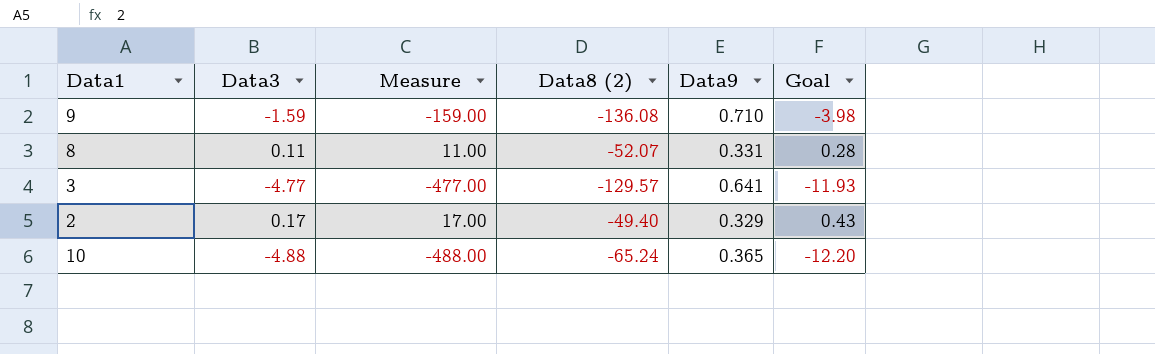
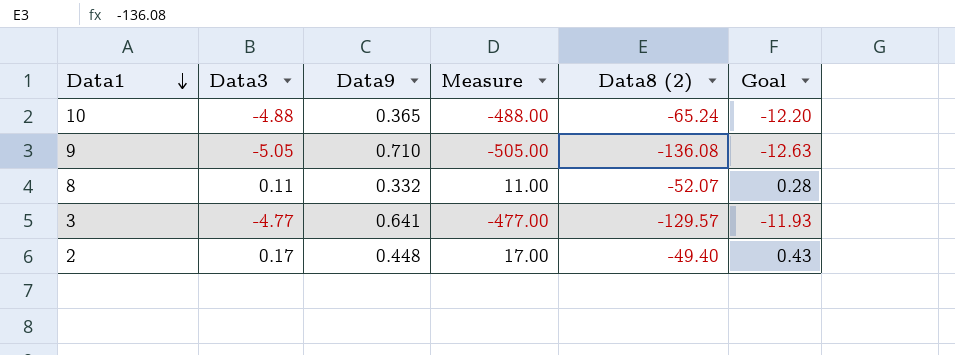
row order: none -> Data1 descending
column Data9 | position: 5 -> 3
9 | Data3: -1.59 -> -5.05
9 | Measure: -159.00 -> -505.00
9 | Goal: -3.98 -> -12.63
8 | Data9: 0.331 -> 0.332
2 | Data9: 0.329 -> 0.448

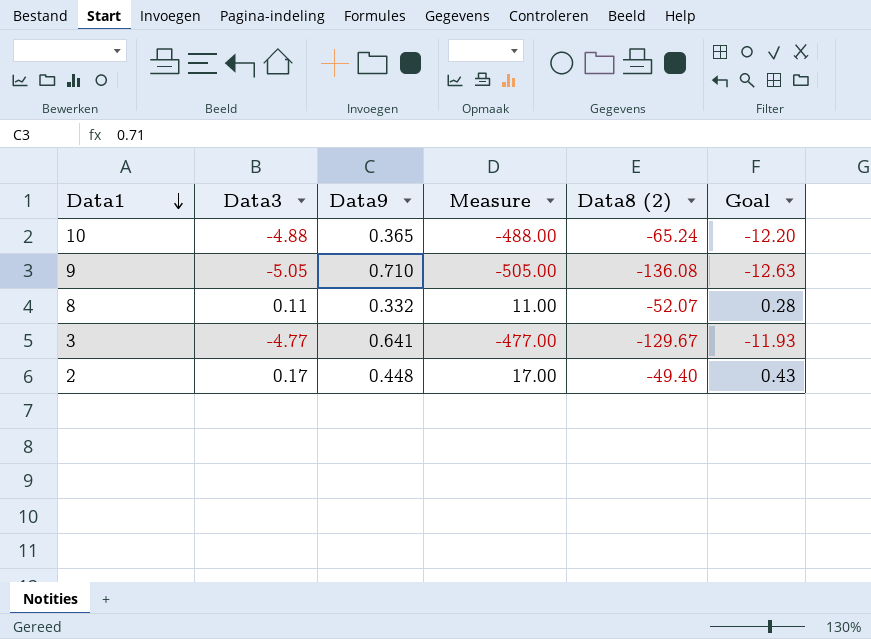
3 | Data8 (2): -129.57 -> -129.67

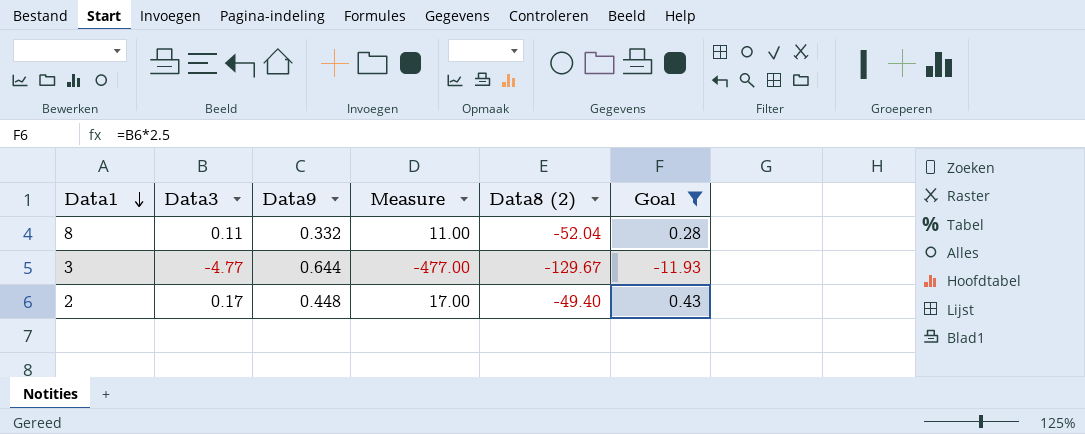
filter: none -> Goal >= -11.93
8 | Data8 (2): -52.07 -> -52.04
3 | Data9: 0.641 -> 0.644

